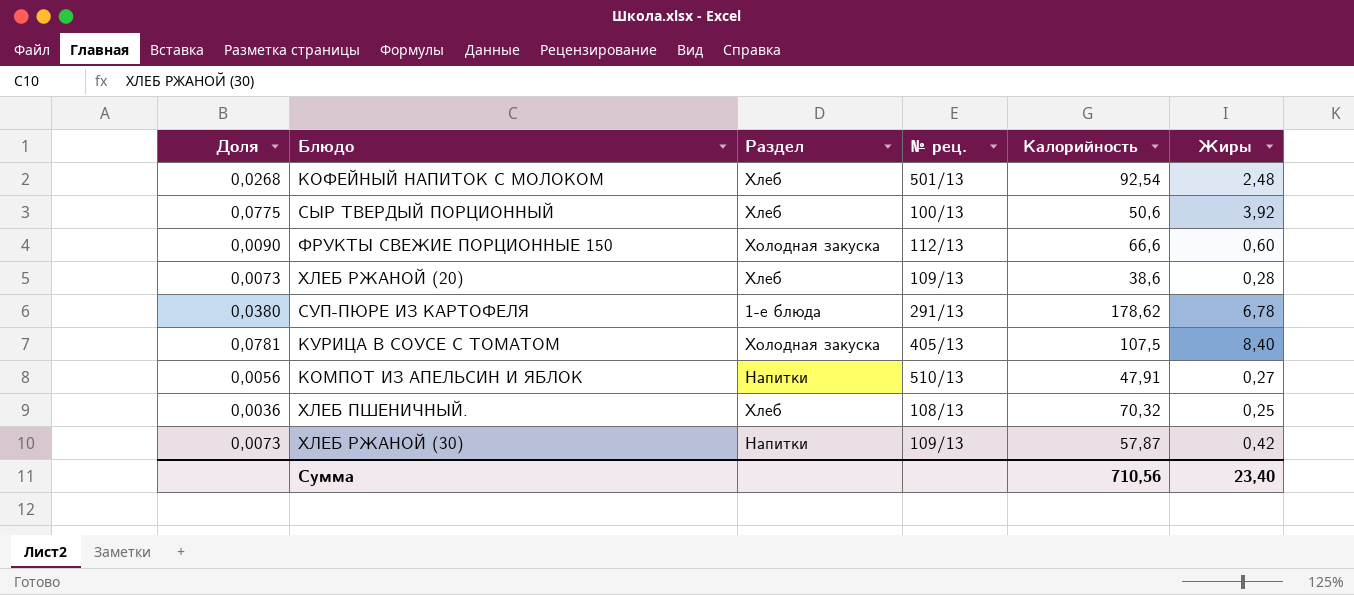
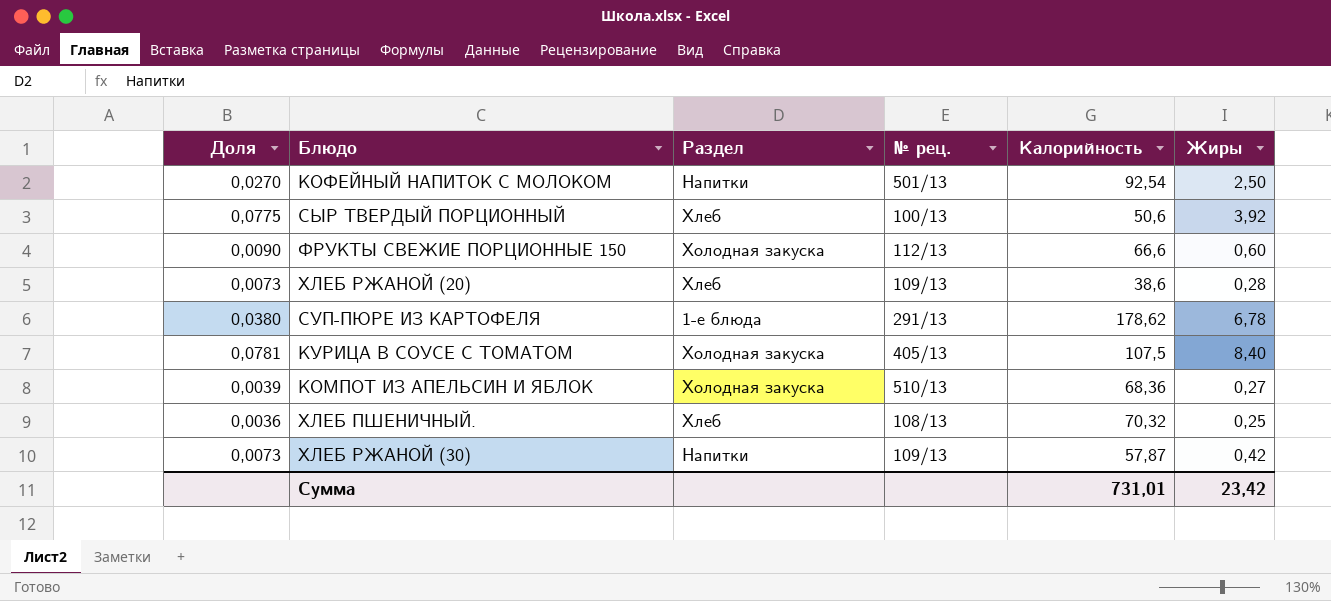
КОФЕЙНЫЙ НАПИТОК С МОЛОКОМ | Доля: 0,0268 -> 0,0270
КОФЕЙНЫЙ НАПИТОК С МОЛОКОМ | Раздел: Хлеб -> Напитки
КОФЕЙНЫЙ НАПИТОК С МОЛОКОМ | Жиры: 2,48 -> 2,50
КОМПОТ ИЗ АПЕЛЬСИН И ЯБЛОК | Доля: 0,0056 -> 0,0039
КОМПОТ ИЗ АПЕЛЬСИН И ЯБЛОК | Раздел: Напитки -> Холодная закуска
КОМПОТ ИЗ АПЕЛЬСИН И ЯБЛОК | Калорийность: 47,91 -> 68,36
Сумма | Калорийность: 710,56 -> 731,01
Сумма | Жиры: 23,40 -> 23,42

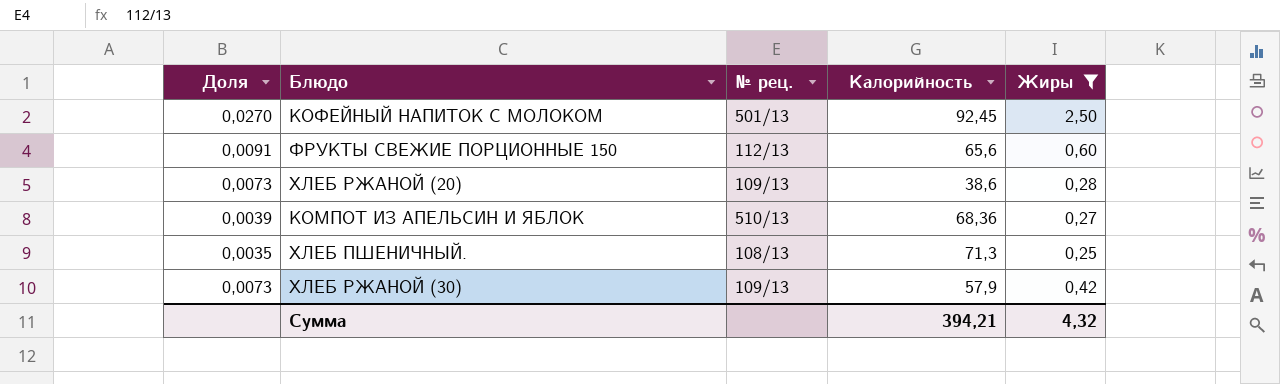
filter: none -> Жиры <= 2,50
column Раздел | position: 3 -> none
КОФЕЙНЫЙ НАПИТОК С МОЛОКОМ | Калорийность: 92,54 -> 92,45
ФРУКТЫ СВЕЖИЕ ПОРЦИОННЫЕ 150 | Доля: 0,0090 -> 0,0091
ФРУКТЫ СВЕЖИЕ ПОРЦИОННЫЕ 150 | Калорийность: 66,6 -> 65,6
ХЛЕБ ПШЕНИЧНЫЙ. | Доля: 0,0036 -> 0,0035
ХЛЕБ ПШЕНИЧНЫЙ. | Калорийность: 70,32 -> 71,3
ХЛЕБ РЖАНОЙ (30) | Калорийность: 57,87 -> 57,9
Сумма | Калорийность: 731,01 -> 394,21
Сумма | Жиры: 23,42 -> 4,32

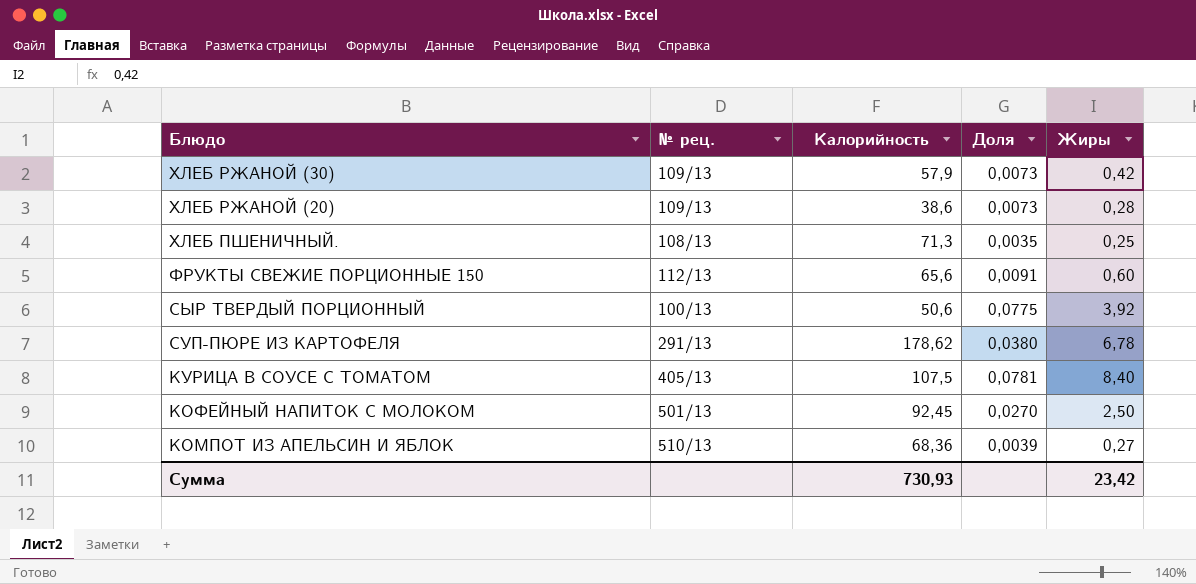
filter: Жиры <= 2,50 -> none
row order: none -> Блюдо descending
column Доля | position: 1 -> 4
Сумма | Калорийность: 394,21 -> 730,93
Сумма | Жиры: 4,32 -> 23,42

